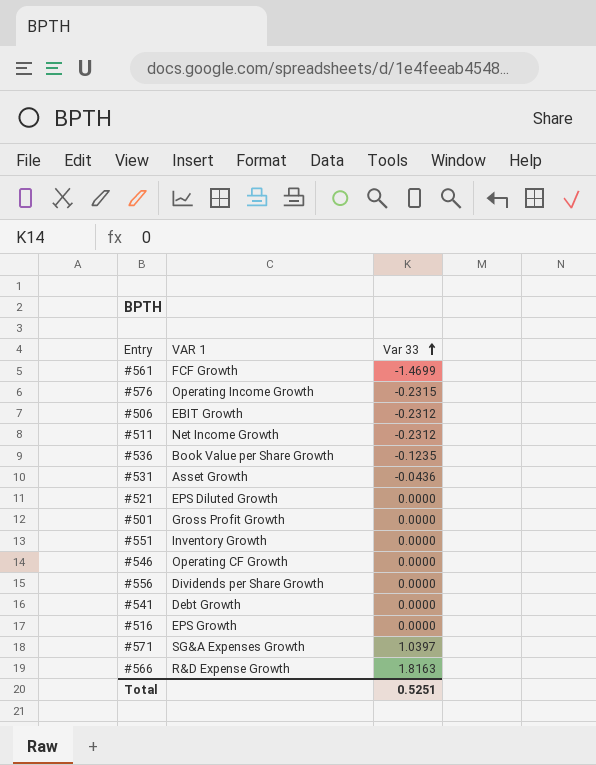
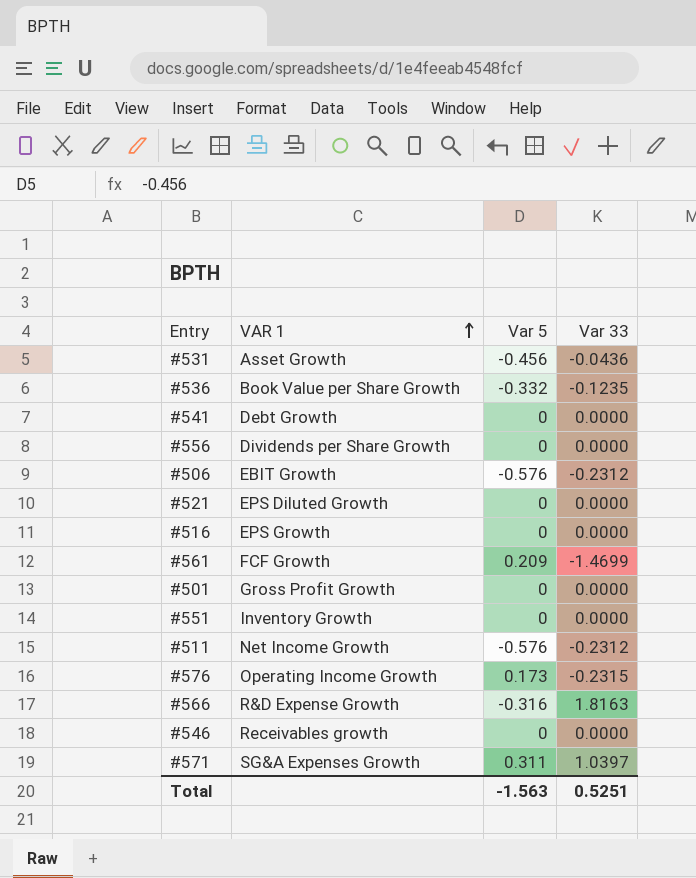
row order: Var 33 ascending -> VAR 1 ascending
column Var 5 | position: none -> 3
#546 | VAR 1: Operating CF Growth -> Receivables growth

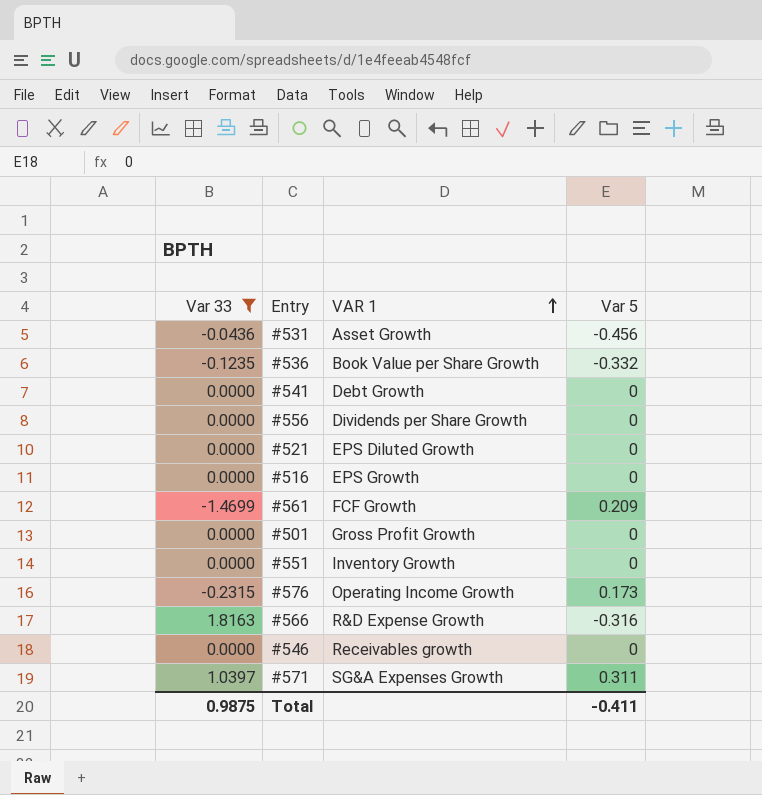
filter: none -> Var 33 != -0.2312
column Var 33 | position: 4 -> 1
Total | Var 33: 0.5251 -> 0.9875
Total | Var 5: -1.563 -> -0.411

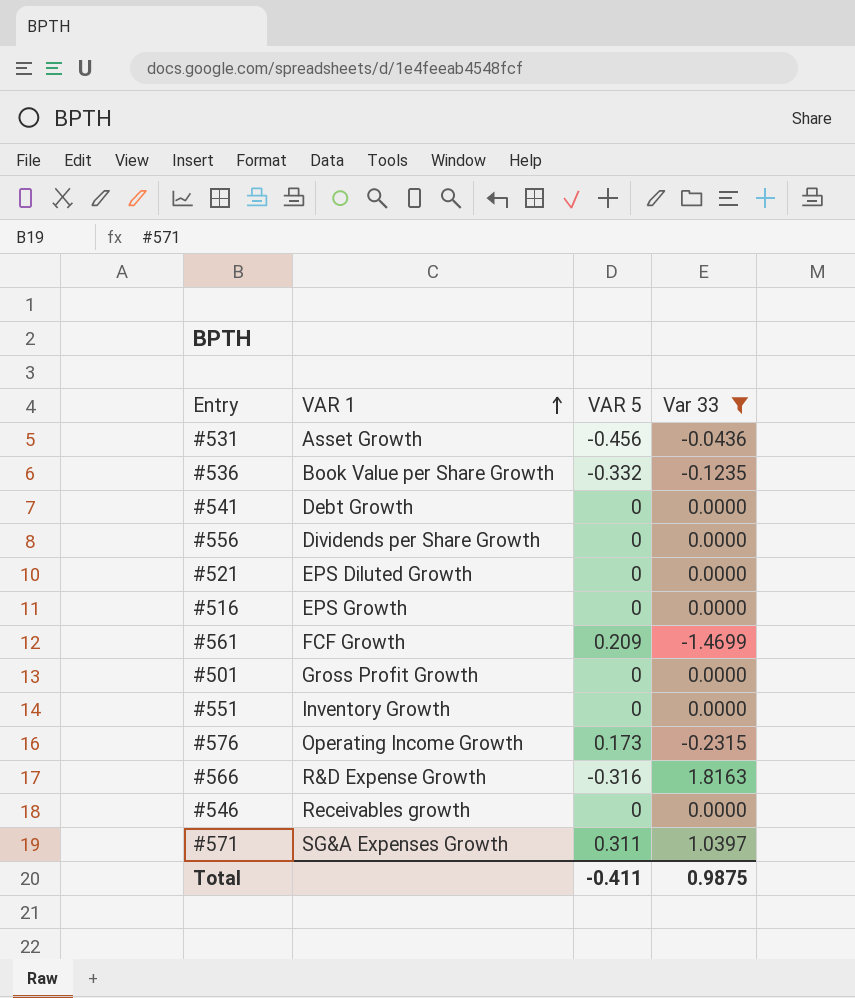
column name: Var 5 -> VAR 5
column Var 33 | position: 1 -> 4

